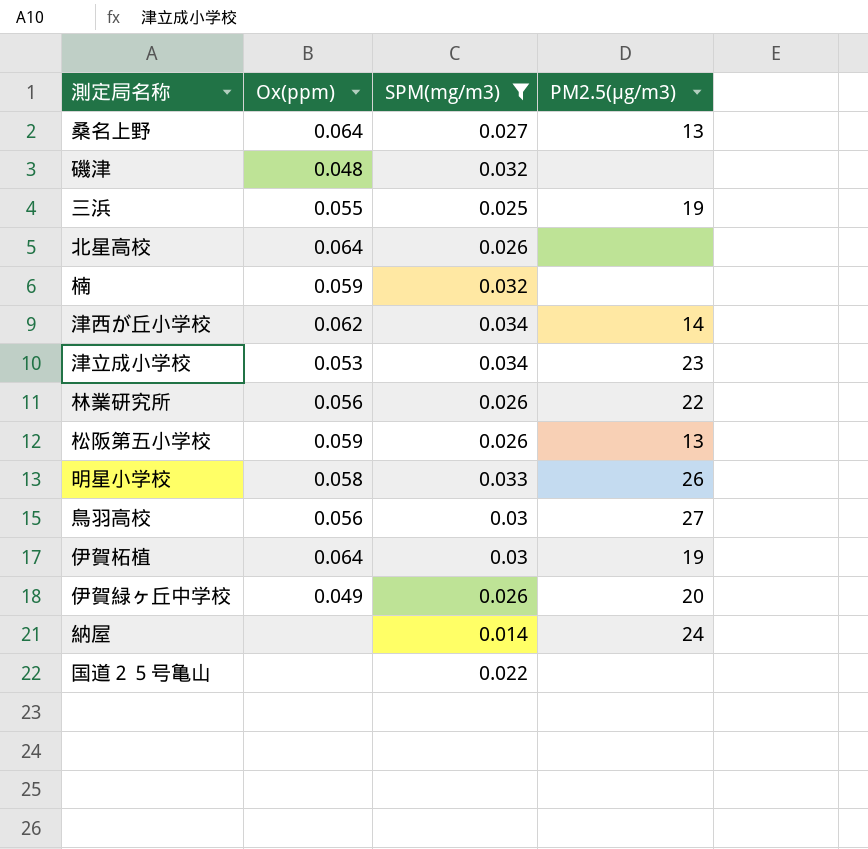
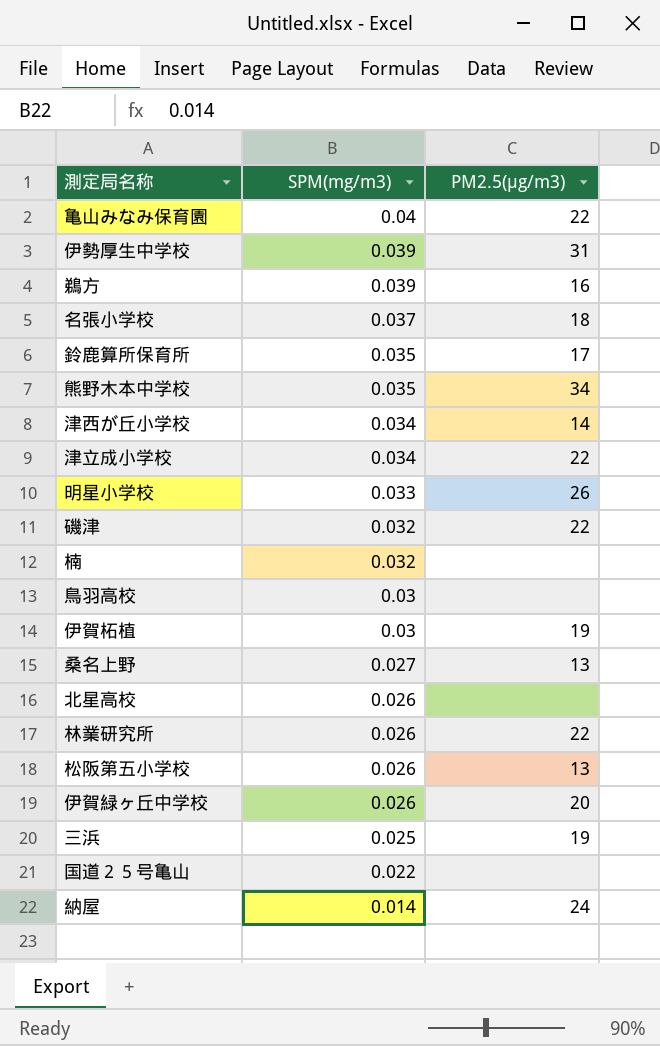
filter: SPM(mg/m3) <= 0.034 -> none
row order: none -> SPM(mg/m3) descending
column Ox(ppm) | position: 2 -> none
津立成小学校 | PM2.5(μg/m3): 23 -> 22
磯津 | PM2.5(μg/m3): none -> 22
鳥羽高校 | PM2.5(μg/m3): 27 -> none

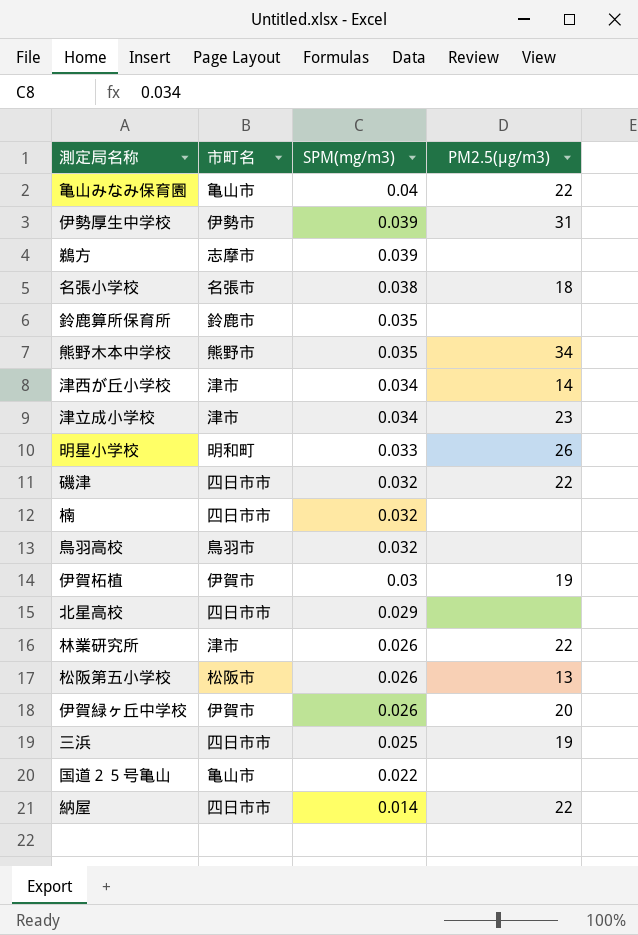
column 市町名 | position: none -> 2
row 桑名上野: 0.027 | 13 -> none
鵜方 | PM2.5(μg/m3): 16 -> none
名張小学校 | SPM(mg/m3): 0.037 -> 0.038
鈴鹿算所保育所 | PM2.5(μg/m3): 17 -> none
津立成小学校 | PM2.5(μg/m3): 22 -> 23
鳥羽高校 | SPM(mg/m3): 0.03 -> 0.032
北星高校 | SPM(mg/m3): 0.026 -> 0.029
納屋 | PM2.5(μg/m3): 24 -> 22

